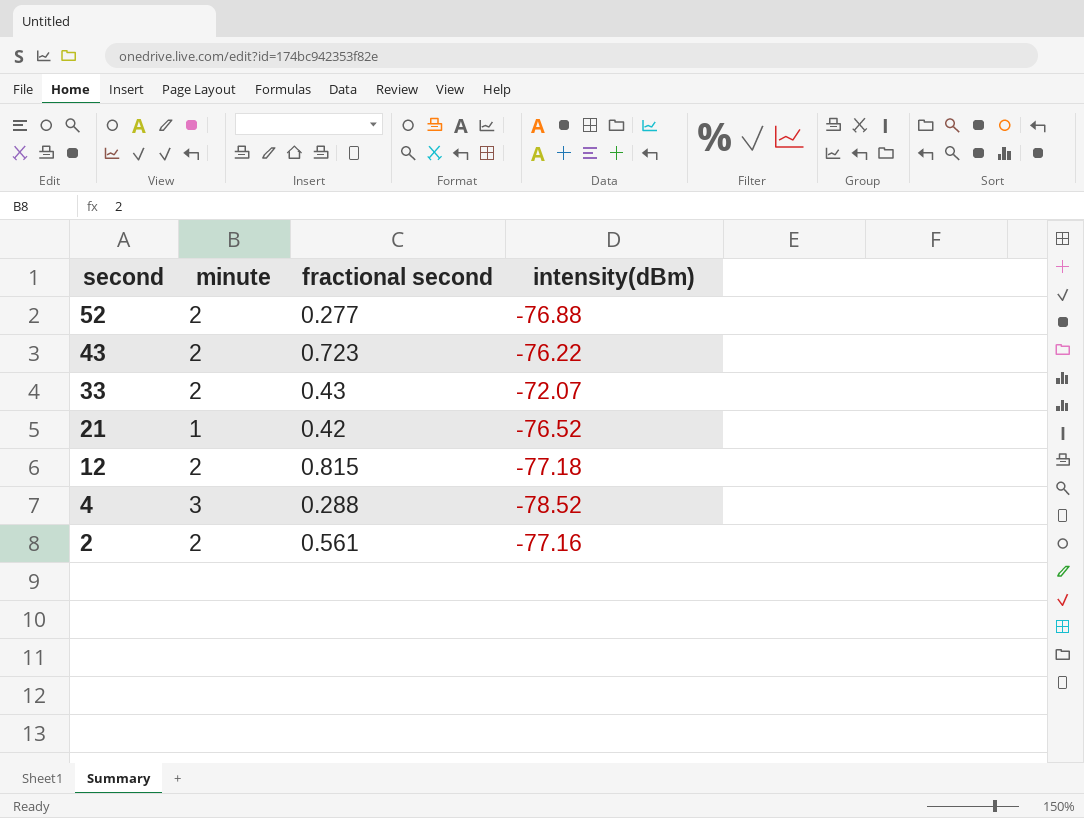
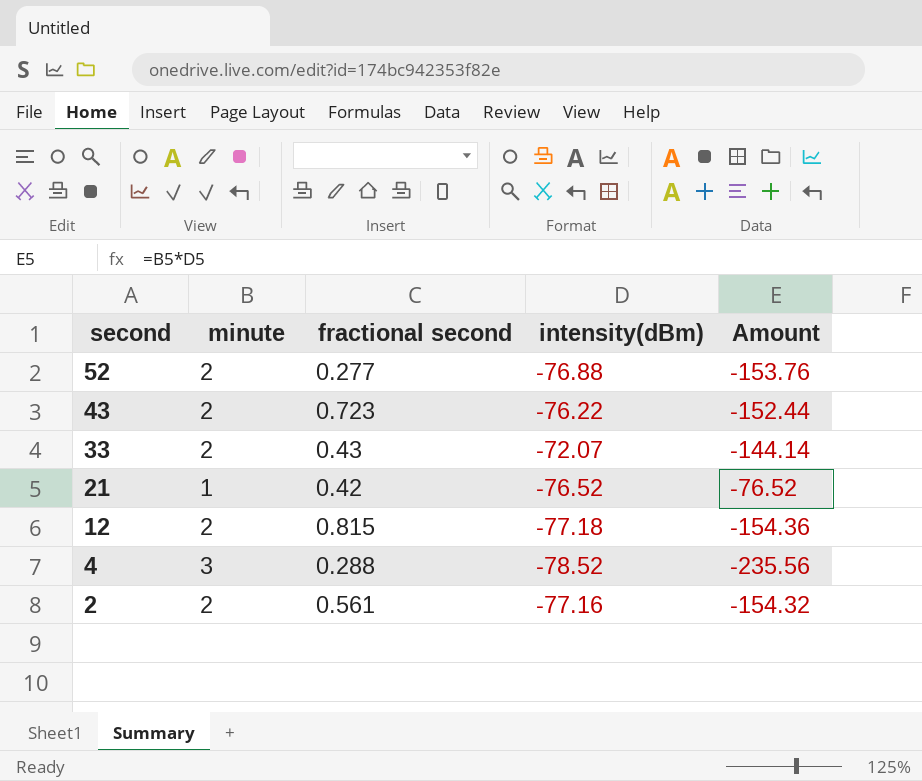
column Amount | formula: none -> [minute] * [intensity(dBm)]

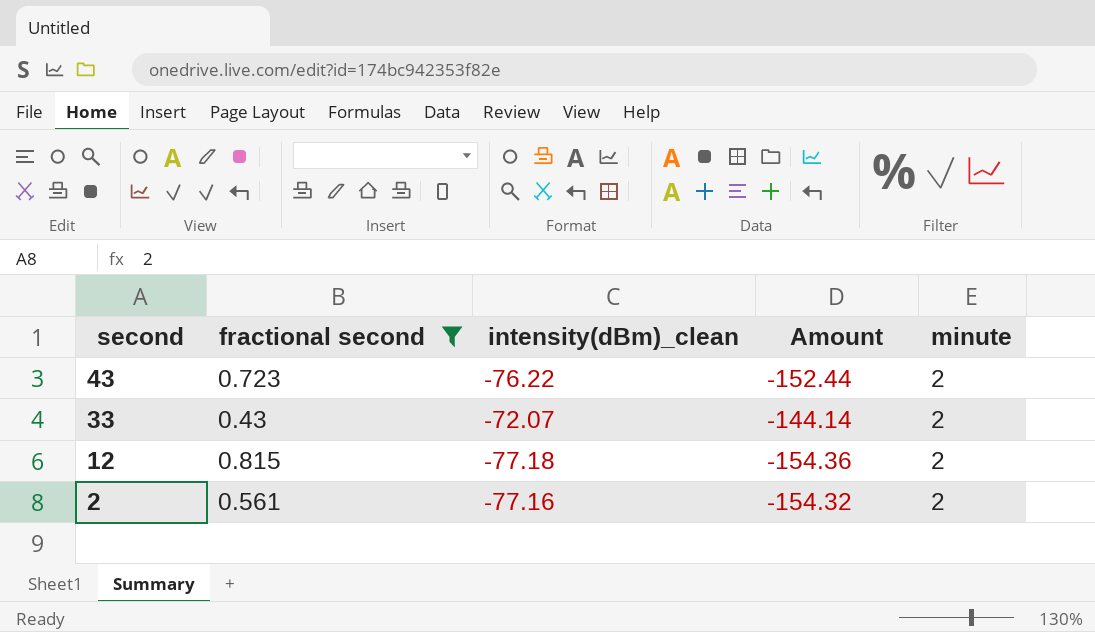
filter: none -> fractional second >= 0.43
column name: intensity(dBm) -> intensity(dBm)_clean
column minute | position: 2 -> 5

